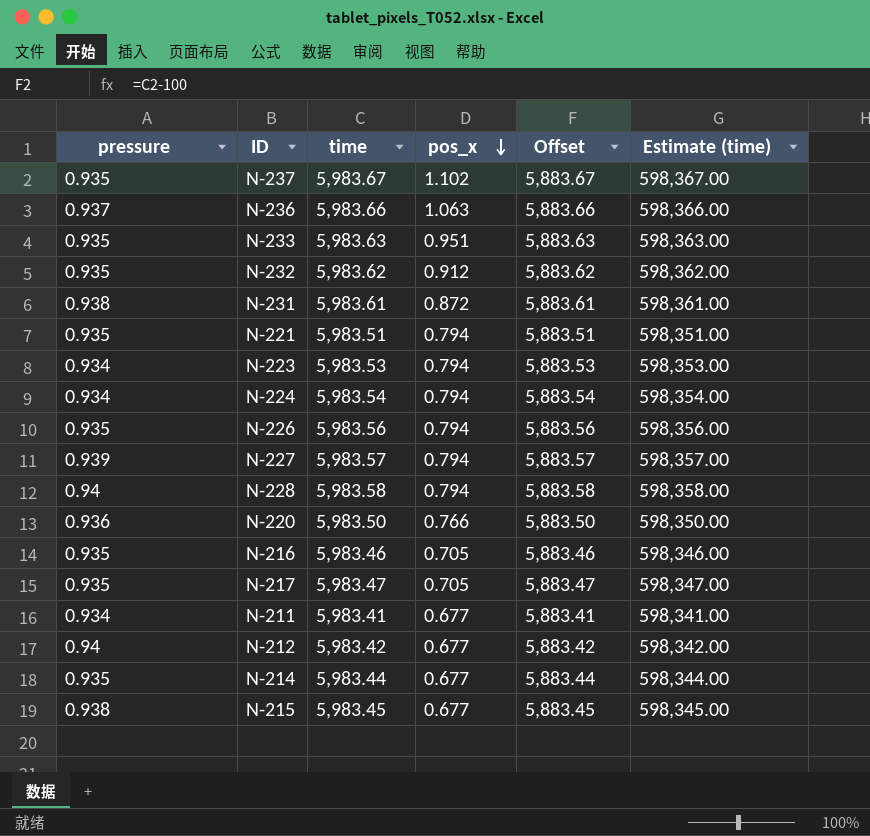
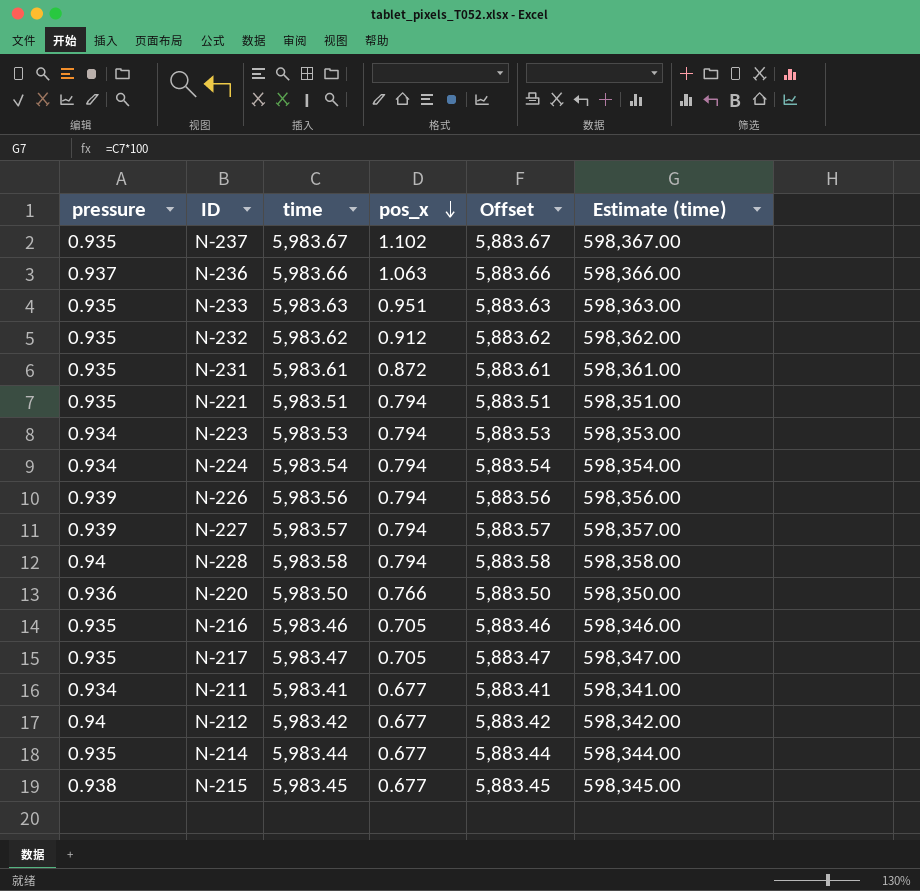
N-231 | pressure: 0.938 -> 0.935
N-226 | pressure: 0.935 -> 0.939

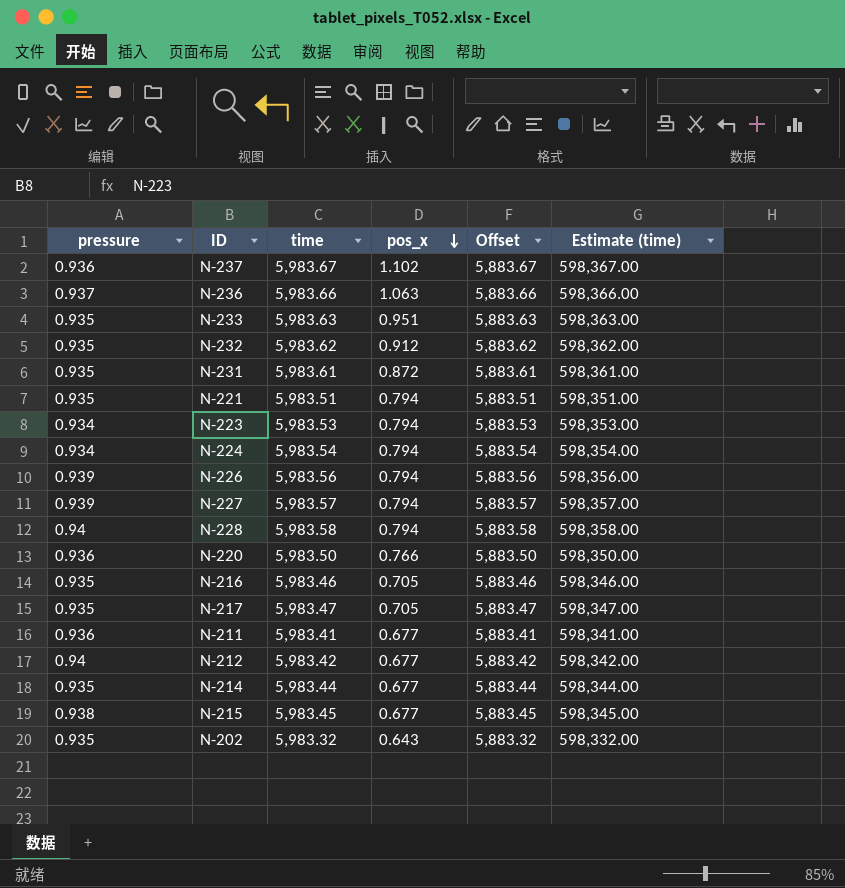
N-237 | pressure: 0.935 -> 0.936
N-211 | pressure: 0.934 -> 0.936
row N-202: none -> 0.935 | 5,983.32 | 0.643 | 5,883.32 | 598,332.00

